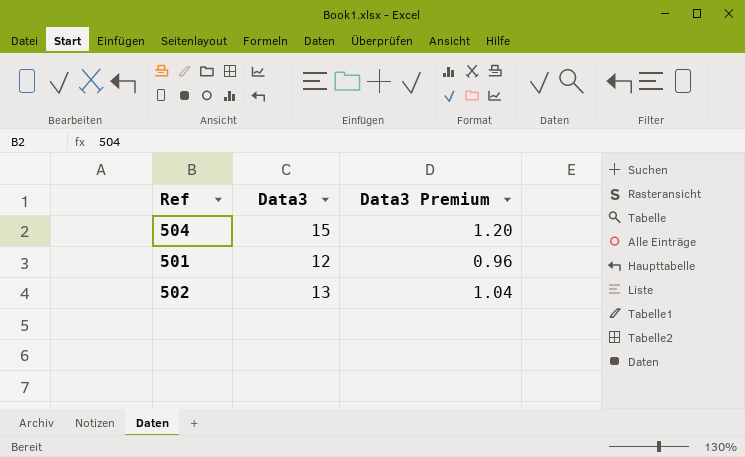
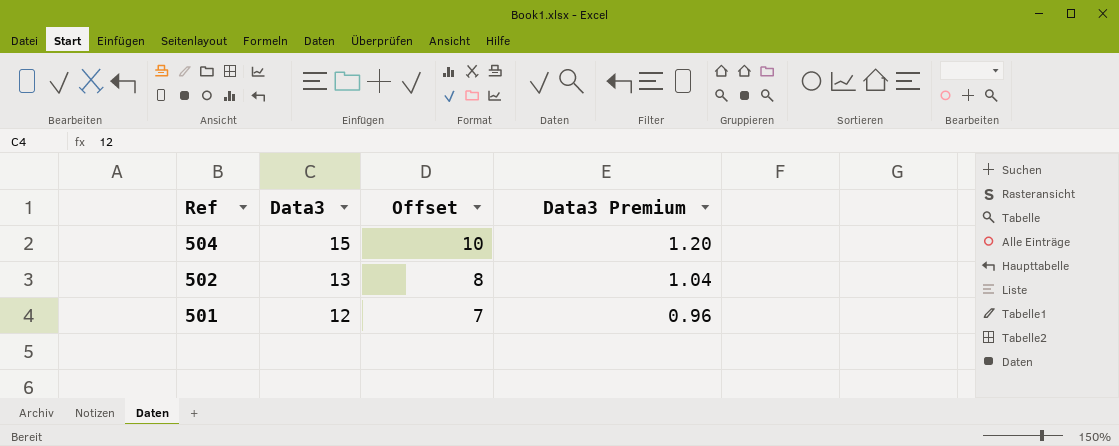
row order: none -> Ref descending
column Offset | formula: none -> [Data3] - 5

